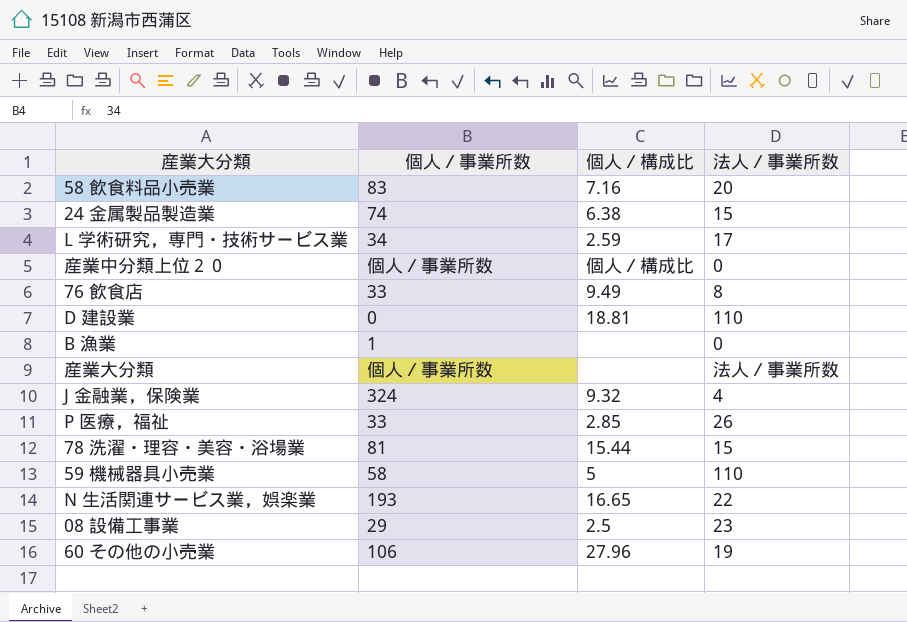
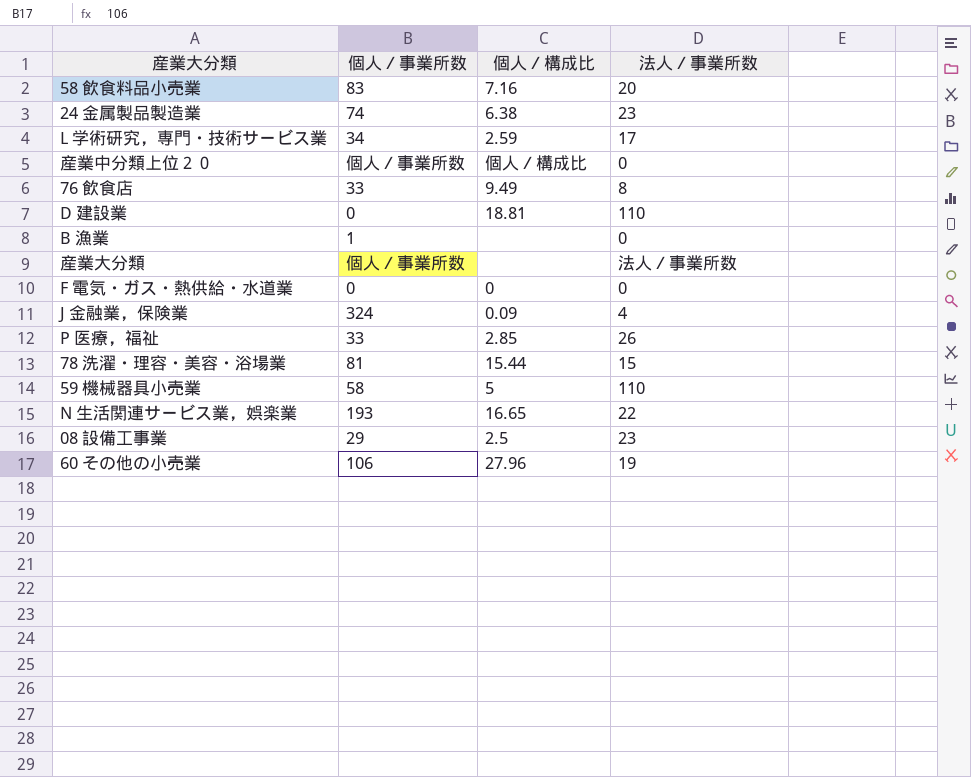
24 金属製品製造業 | 法人／事業所数: 15 -> 23
row F 電気・ガス・熱供給・水道業: none -> 0 | 0 | 0
J 金融業，保険業 | 個人／構成比: 9.32 -> 0.09

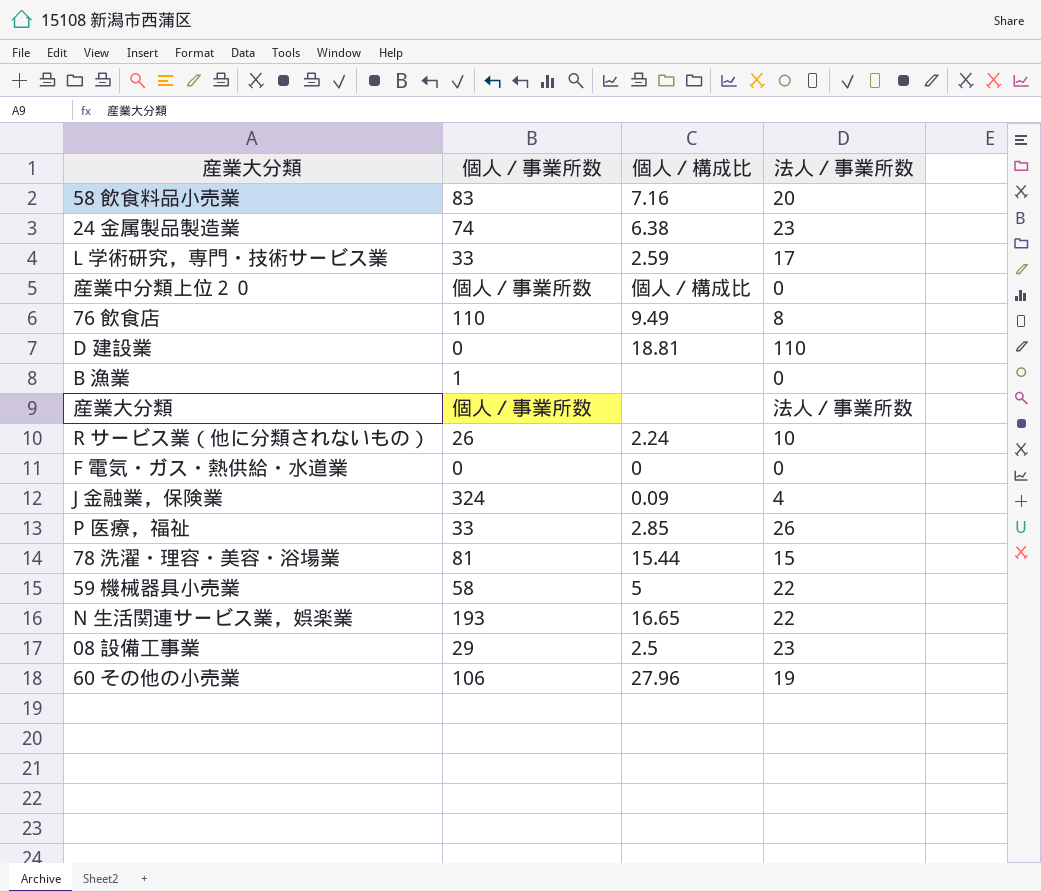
L 学術研究，専門・技術サービス業 | 個人／事業所数: 34 -> 33
76 飲食店 | 個人／事業所数: 33 -> 110
row R サービス業（他に分類されないもの）: none -> 26 | 2.24 | 10
59 機械器具小売業 | 法人／事業所数: 110 -> 22

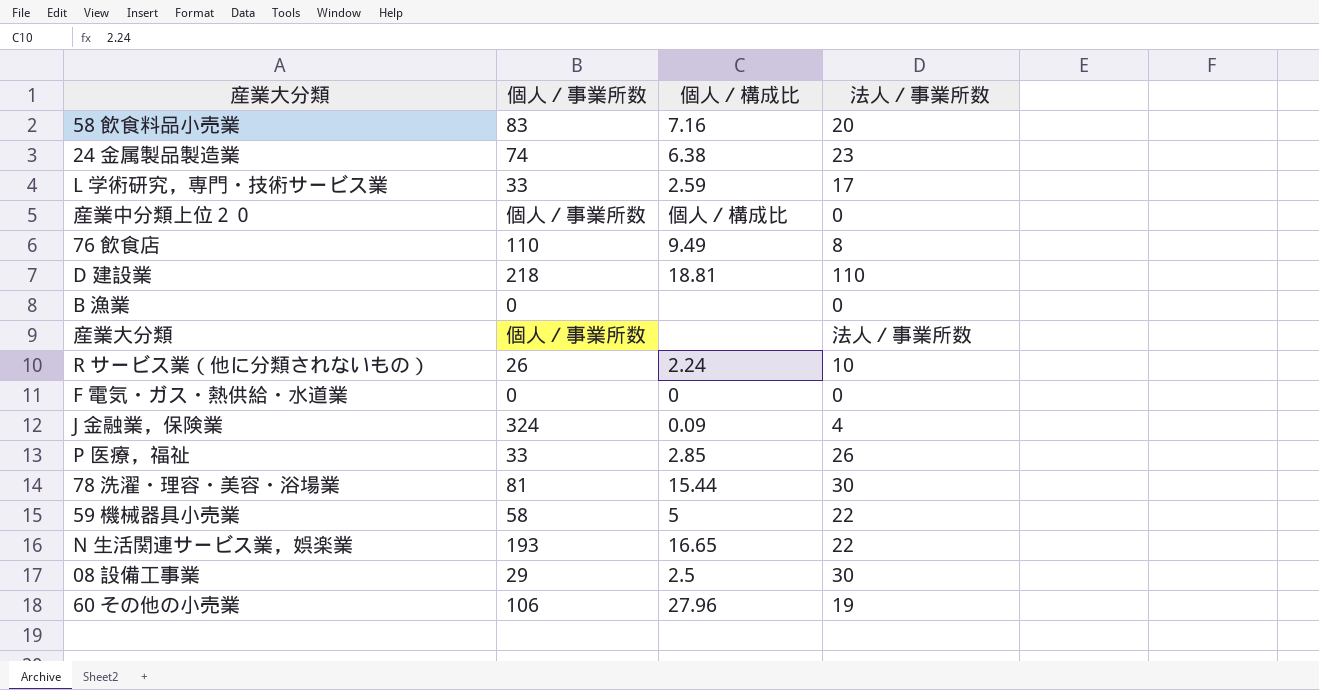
D 建設業 | 個人／事業所数: 0 -> 218
B 漁業 | 個人／事業所数: 1 -> 0
78 洗濯・理容・美容・浴場業 | 法人／事業所数: 15 -> 30
08 設備工事業 | 法人／事業所数: 23 -> 30

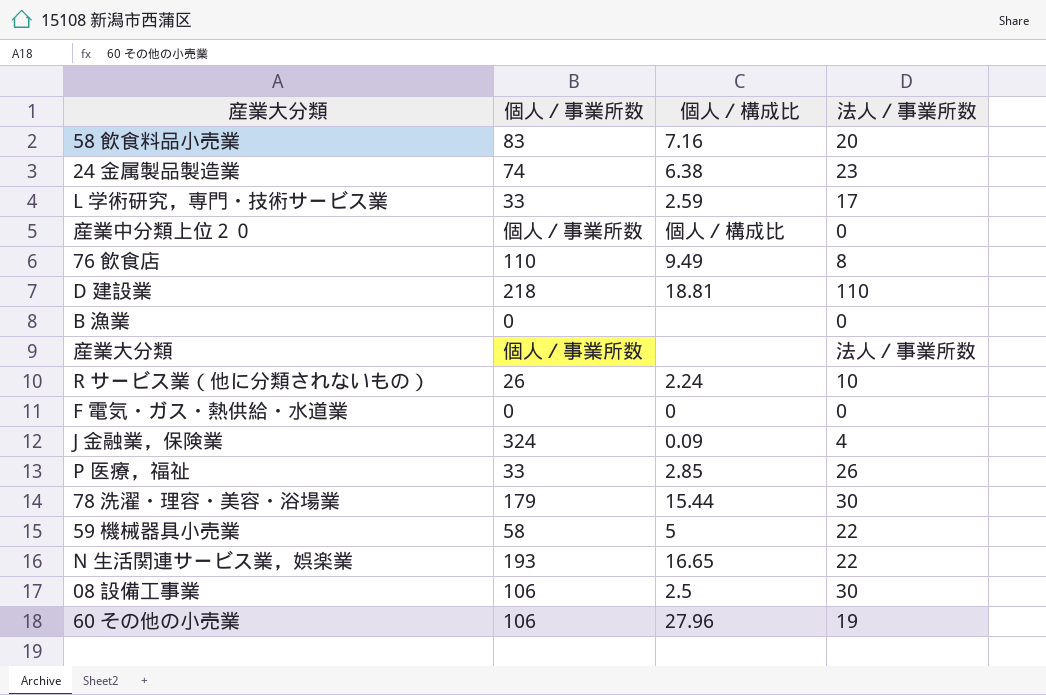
78 洗濯・理容・美容・浴場業 | 個人／事業所数: 81 -> 179
08 設備工事業 | 個人／事業所数: 29 -> 106

